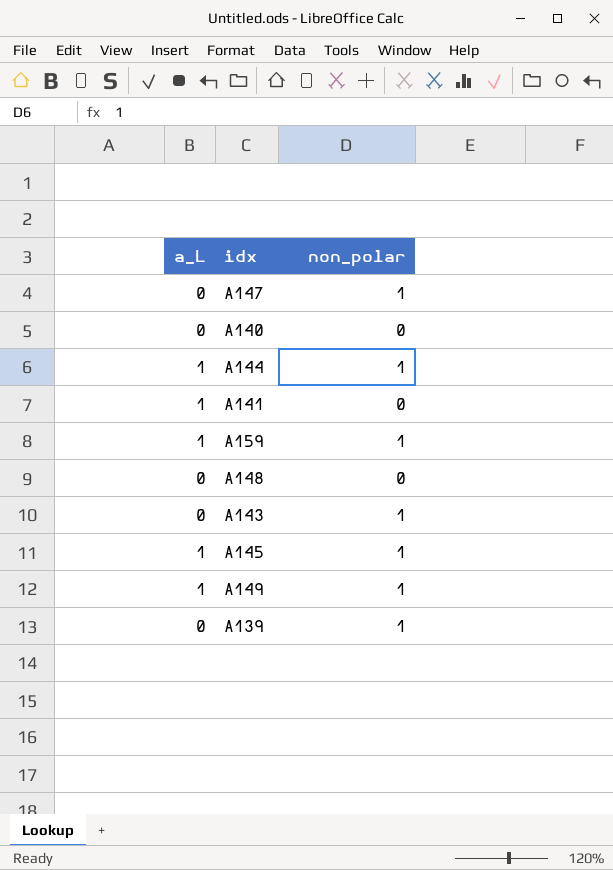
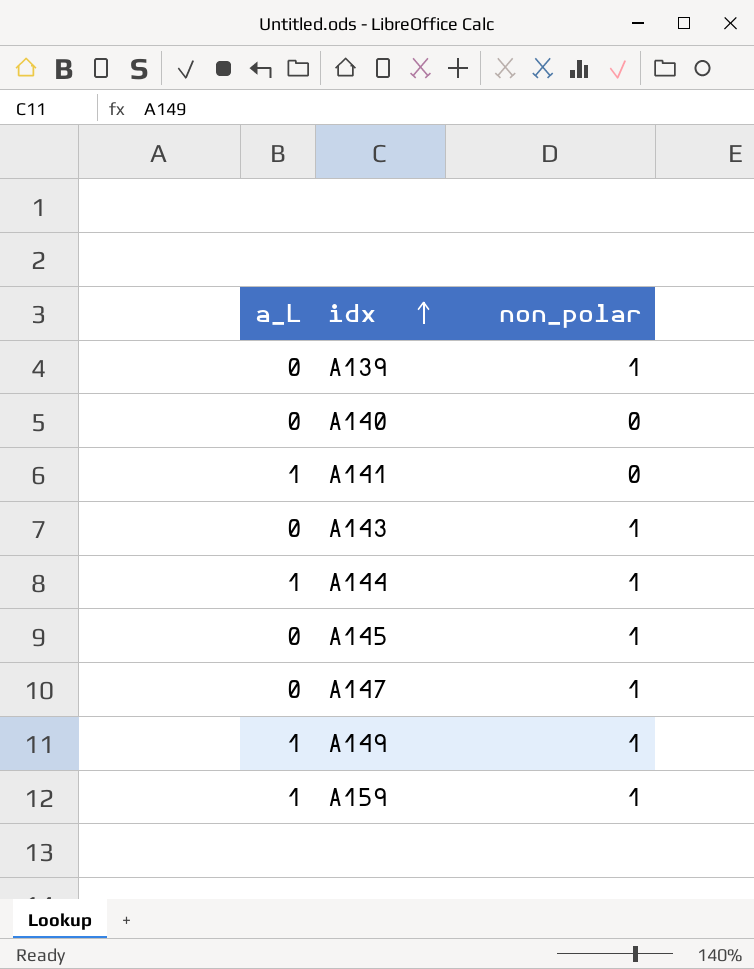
row order: none -> idx ascending
row A148: 0 | 0 -> none
A145 | a_L: 1 -> 0

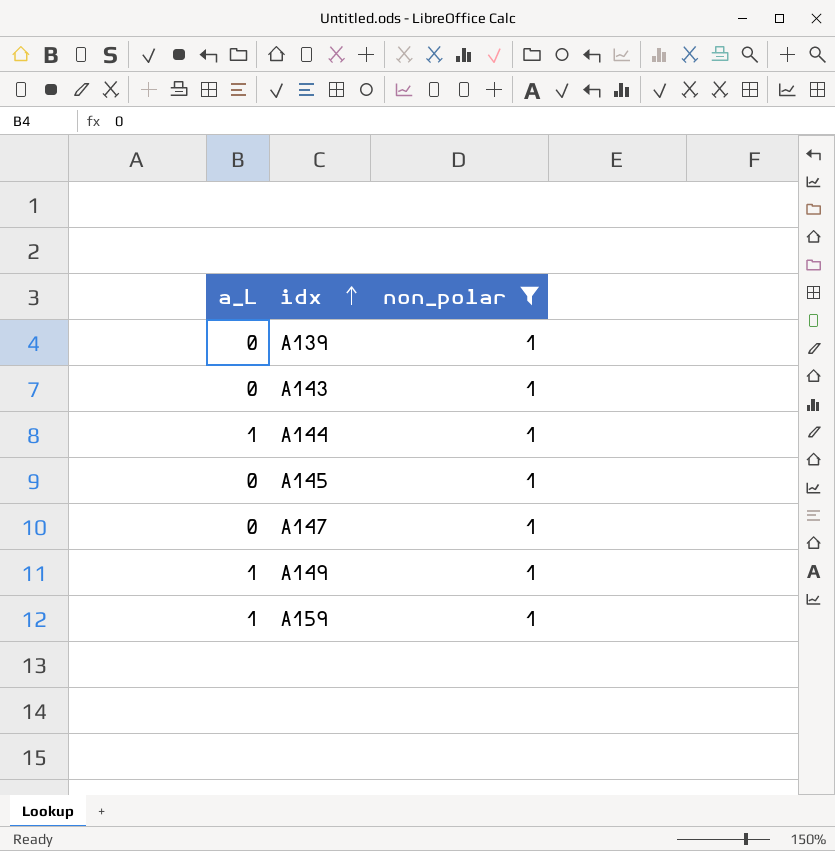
filter: none -> non_polar = 1

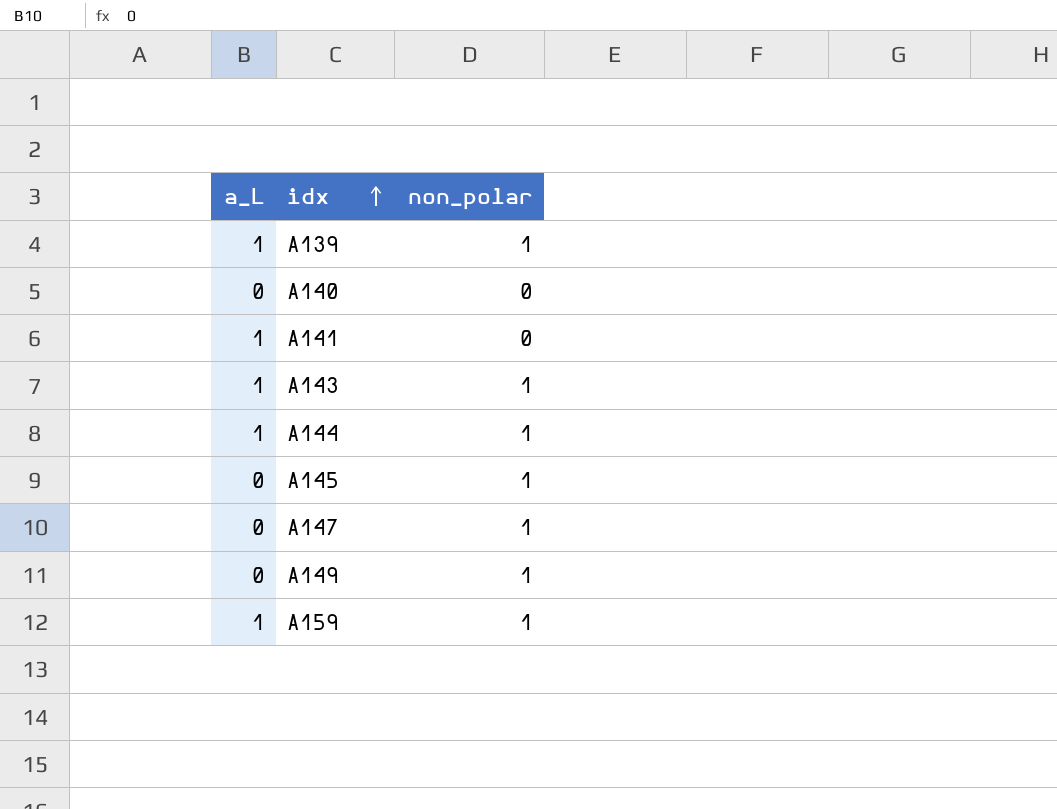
filter: non_polar = 1 -> none
A139 | a_L: 0 -> 1
A143 | a_L: 0 -> 1
A149 | a_L: 1 -> 0

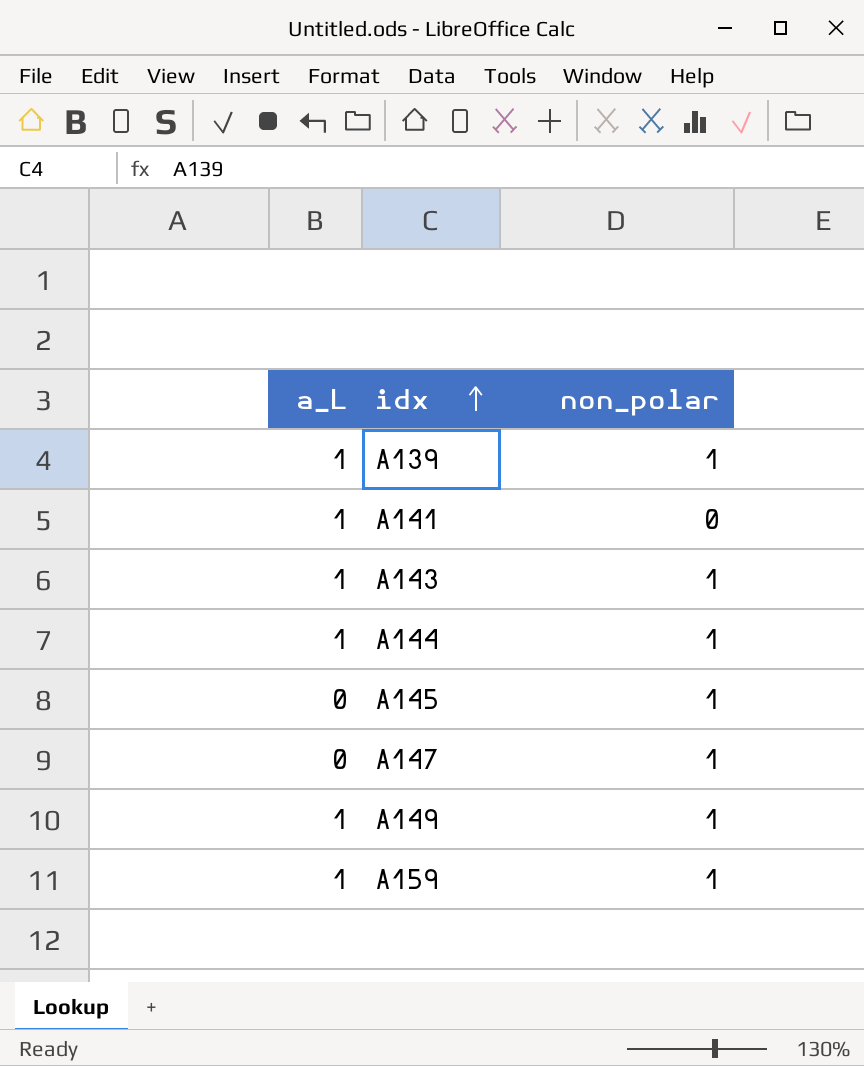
row A140: 0 | 0 -> none
A149 | a_L: 0 -> 1

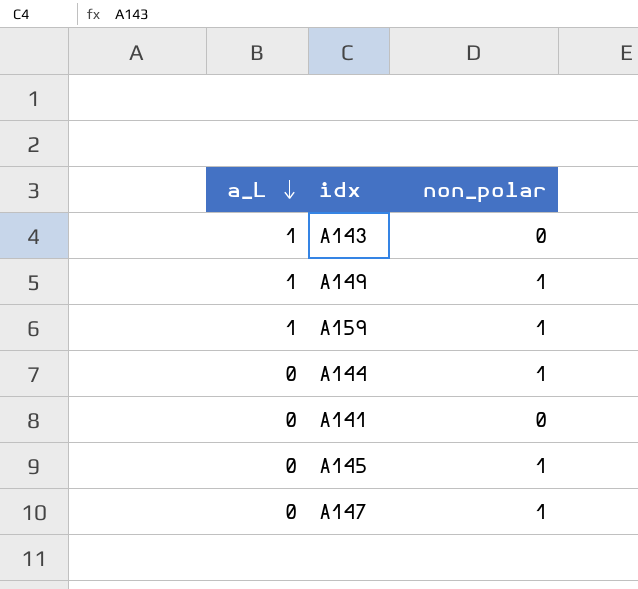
row order: idx ascending -> a_L descending
row A139: 1 | 1 -> none
A143 | non_polar: 1 -> 0
A144 | a_L: 1 -> 0
A141 | a_L: 1 -> 0

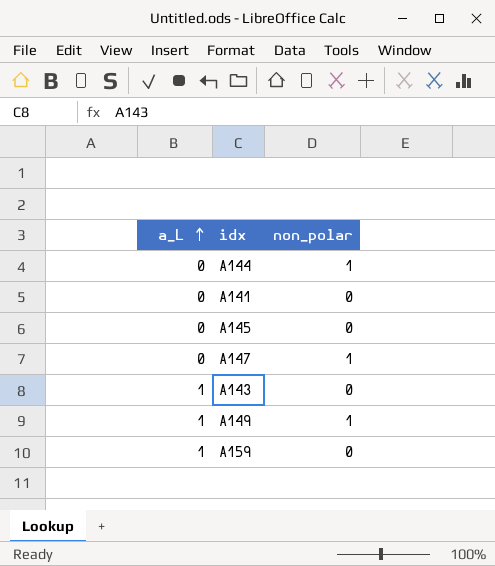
row order: a_L descending -> a_L ascending
A145 | non_polar: 1 -> 0
A159 | non_polar: 1 -> 0

